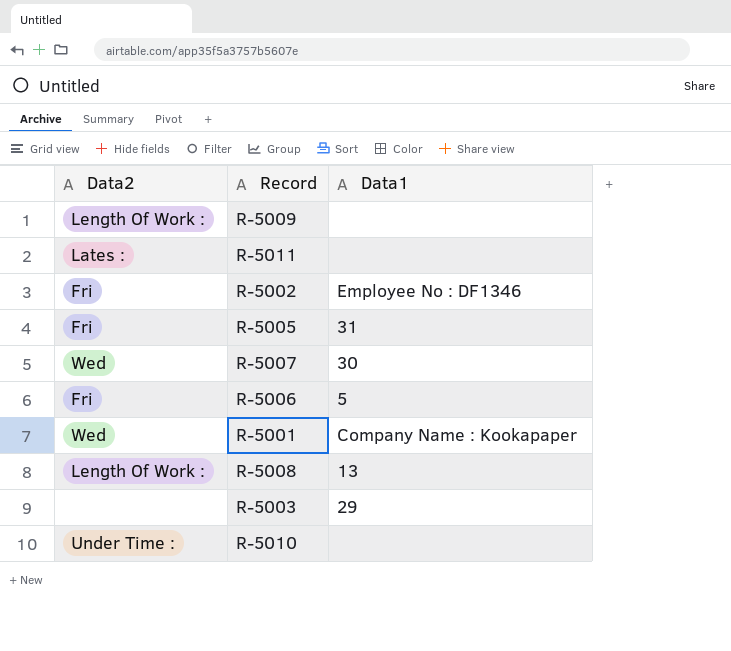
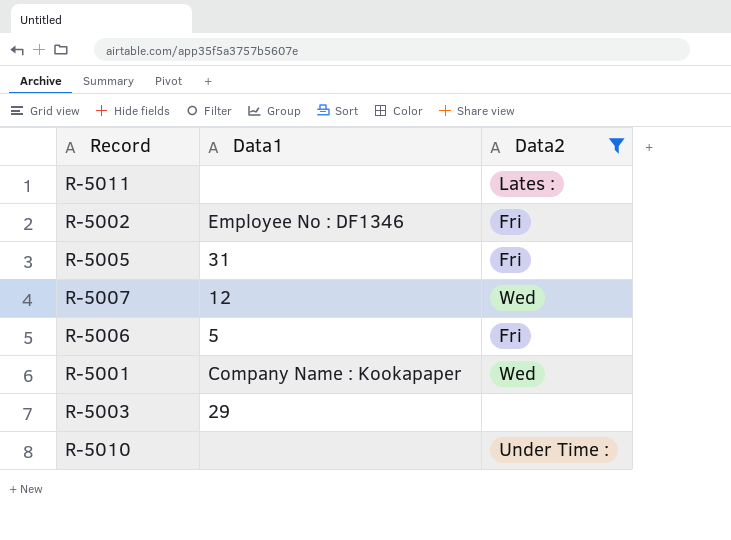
filter: none -> Data2 != Length Of Work :
column Data2 | position: 1 -> 3
R-5007 | Data1: 30 -> 12

